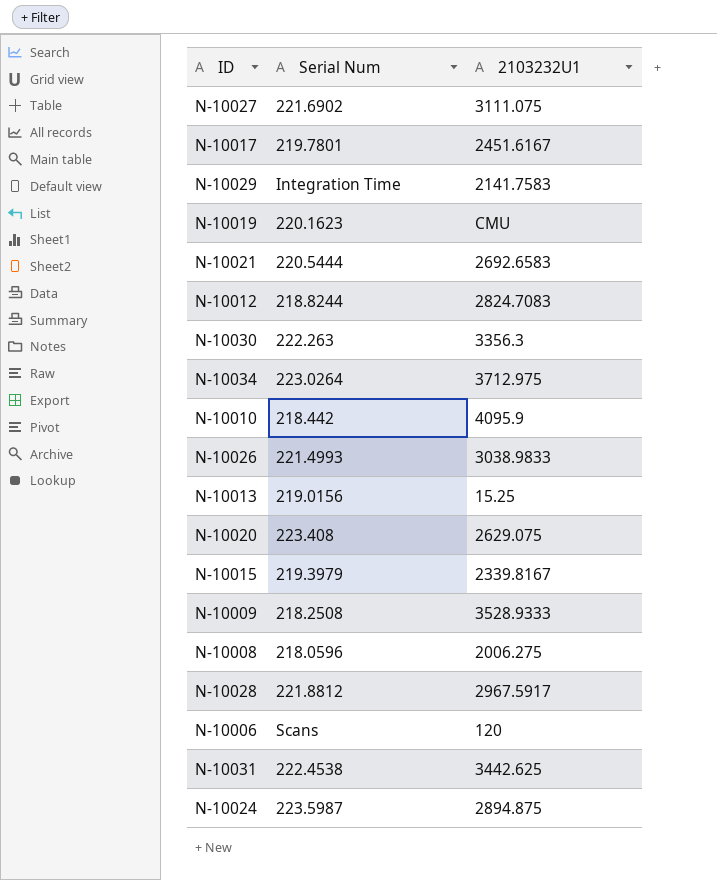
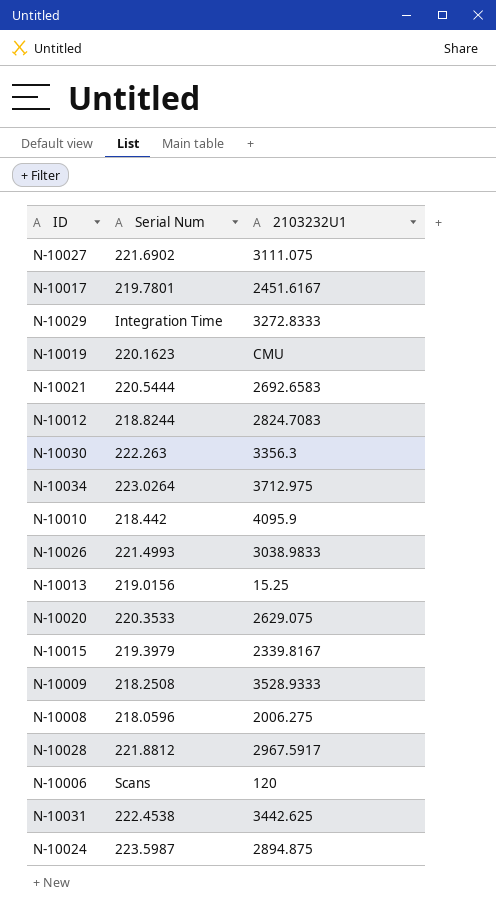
N-10029 | 2103232U1: 2141.7583 -> 3272.8333
N-10020 | Serial Num: 223.408 -> 220.3533

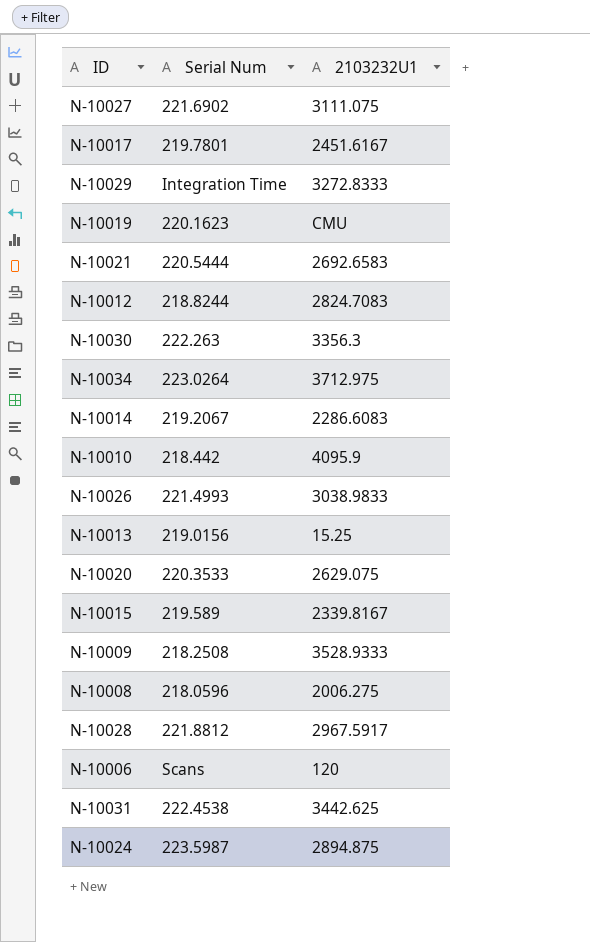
row N-10014: none -> 219.2067 | 2286.6083
N-10015 | Serial Num: 219.3979 -> 219.589

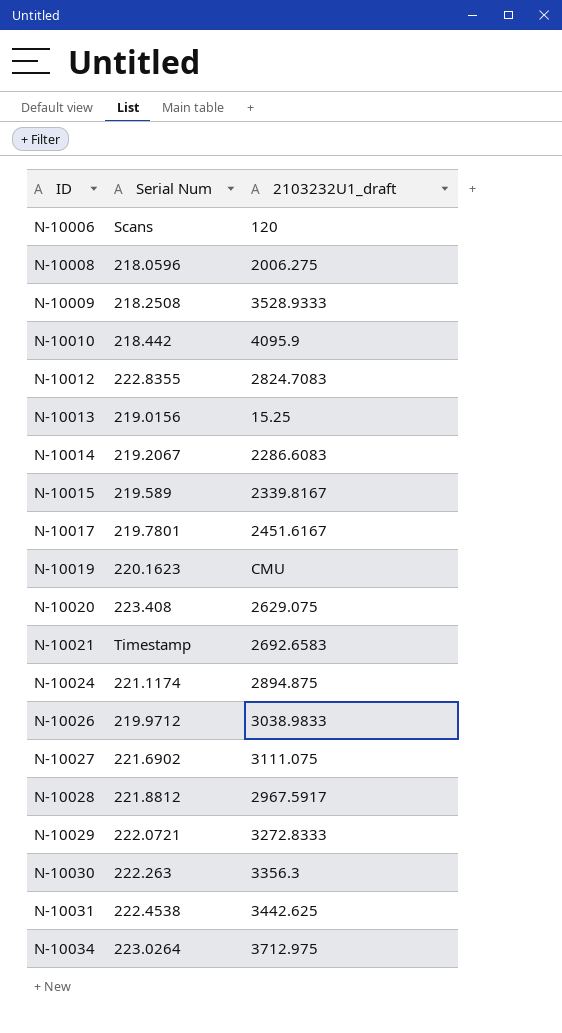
row order: none -> ID ascending
column name: 2103232U1 -> 2103232U1_draft
N-10012 | Serial Num: 218.8244 -> 222.8355
N-10020 | Serial Num: 220.3533 -> 223.408
N-10021 | Serial Num: 220.5444 -> Timestamp
N-10024 | Serial Num: 223.5987 -> 221.1174
N-10026 | Serial Num: 221.4993 -> 219.9712
N-10029 | Serial Num: Integration Time -> 222.0721

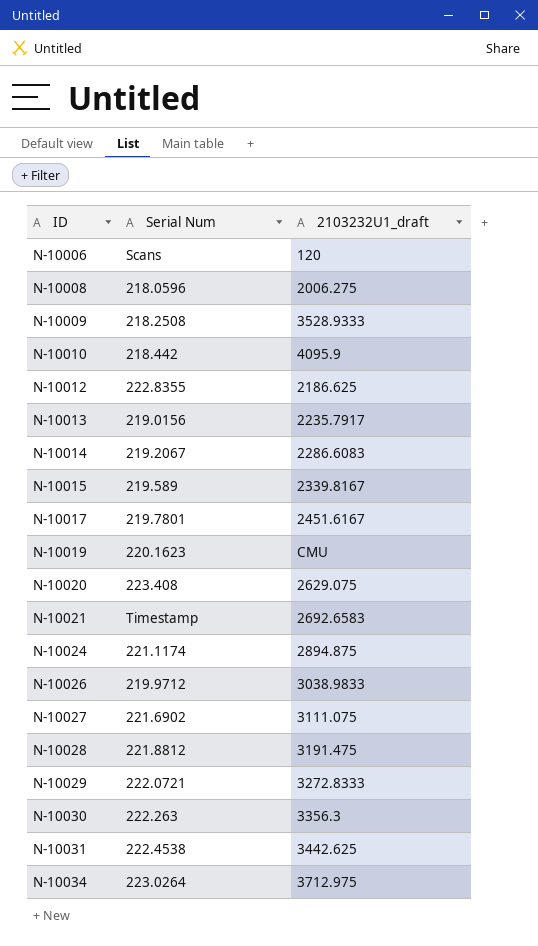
N-10012 | 2103232U1_draft: 2824.7083 -> 2186.625
N-10013 | 2103232U1_draft: 15.25 -> 2235.7917
N-10028 | 2103232U1_draft: 2967.5917 -> 3191.475

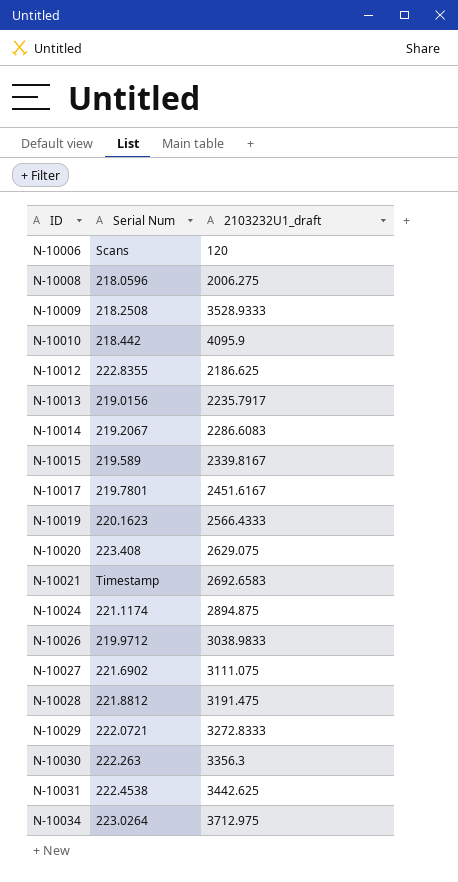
N-10019 | 2103232U1_draft: CMU -> 2566.4333

